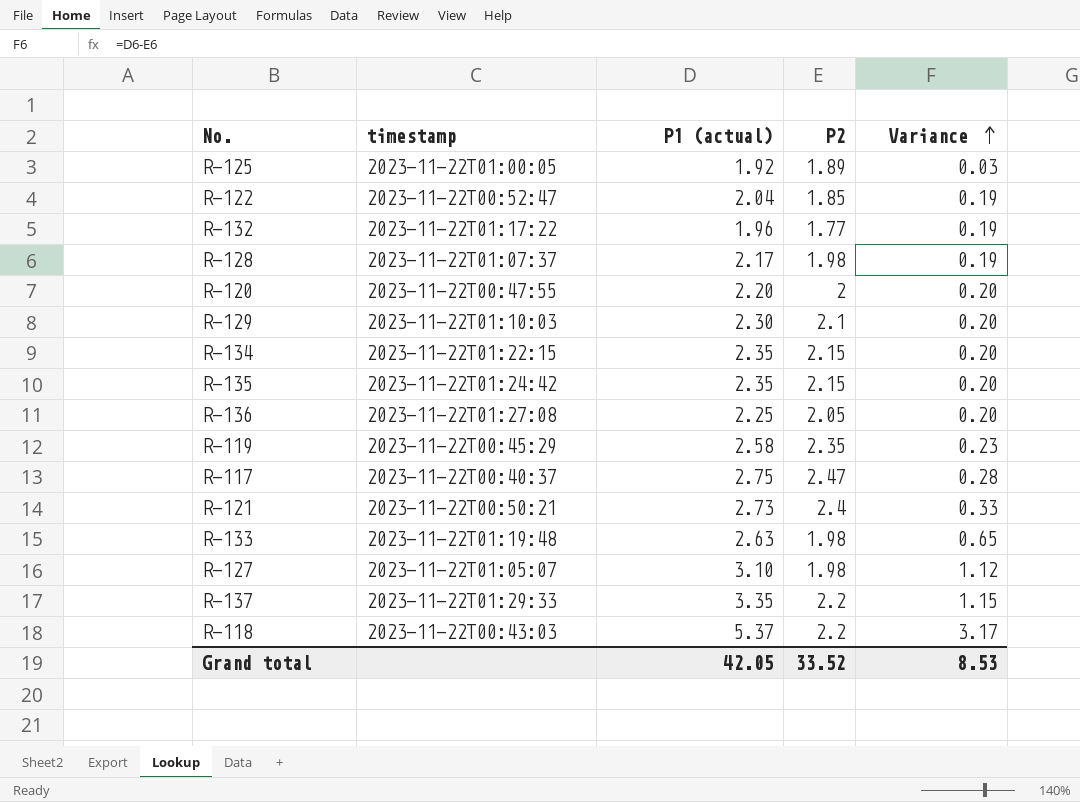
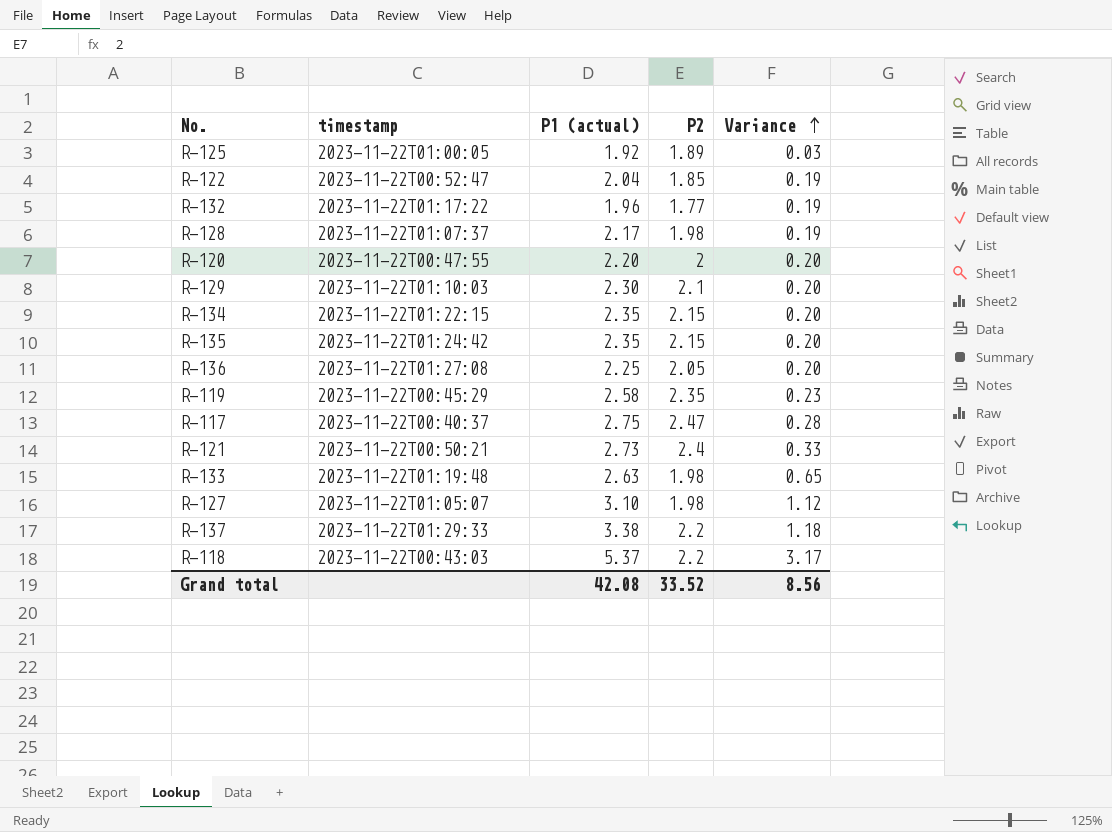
R-137 | P1 (actual): 3.35 -> 3.38
R-137 | Variance: 1.15 -> 1.18
Grand total | P1 (actual): 42.05 -> 42.08
Grand total | Variance: 8.53 -> 8.56

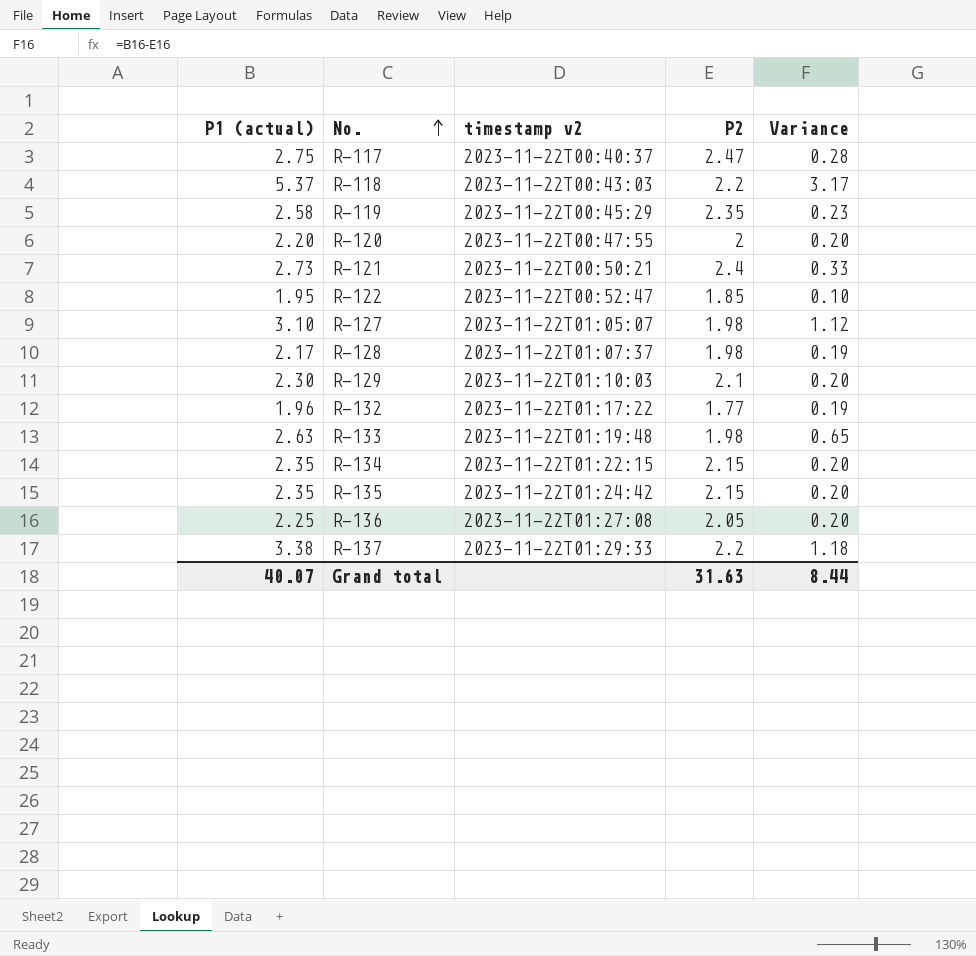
row order: Variance ascending -> No. ascending
column P1 (actual) | position: 3 -> 1
column name: timestamp -> timestamp v2
row R-125: 2023-11-22T01:00:05 | 1.92 | 1.89 | 0.03 -> none
R-122 | P1 (actual): 2.04 -> 1.95
R-122 | Variance: 0.19 -> 0.10
Grand total | P1 (actual): 42.08 -> 40.07
Grand total | P2: 33.52 -> 31.63
Grand total | Variance: 8.56 -> 8.44

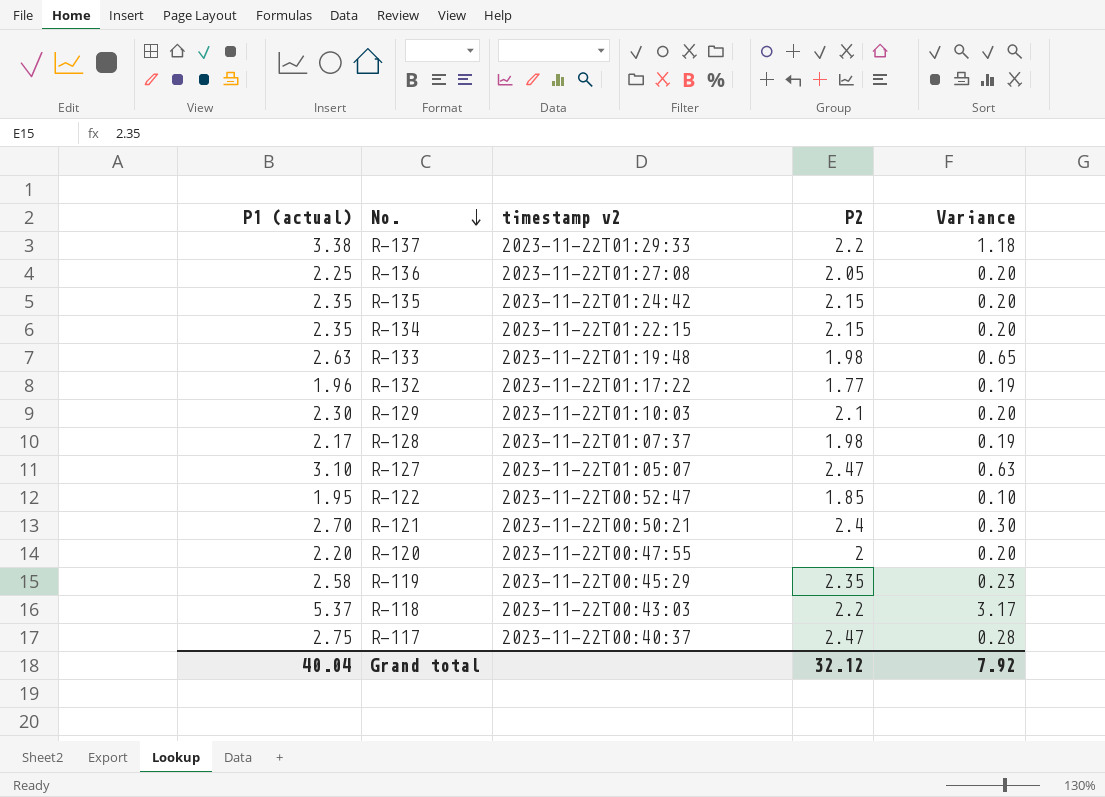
row order: No. ascending -> No. descending
R-127 | P2: 1.98 -> 2.47
R-127 | Variance: 1.12 -> 0.63
R-121 | P1 (actual): 2.73 -> 2.70
R-121 | Variance: 0.33 -> 0.30
Grand total | P1 (actual): 40.07 -> 40.04
Grand total | P2: 31.63 -> 32.12
Grand total | Variance: 8.44 -> 7.92

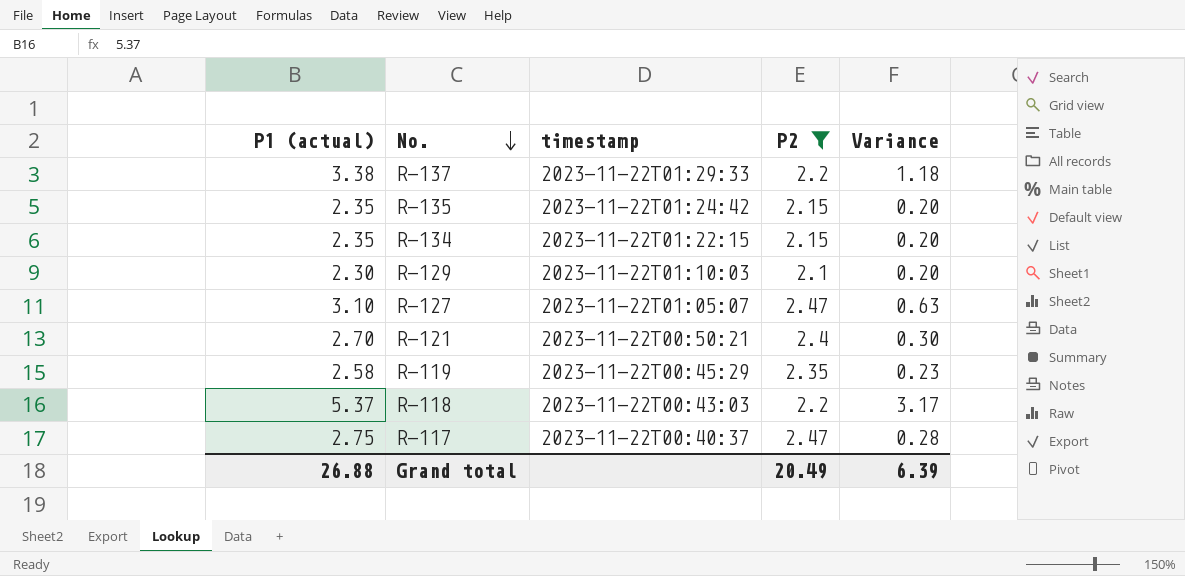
filter: none -> P2 >= 2.1
column name: timestamp v2 -> timestamp
Grand total | P1 (actual): 40.04 -> 26.88
Grand total | P2: 32.12 -> 20.49
Grand total | Variance: 7.92 -> 6.39

